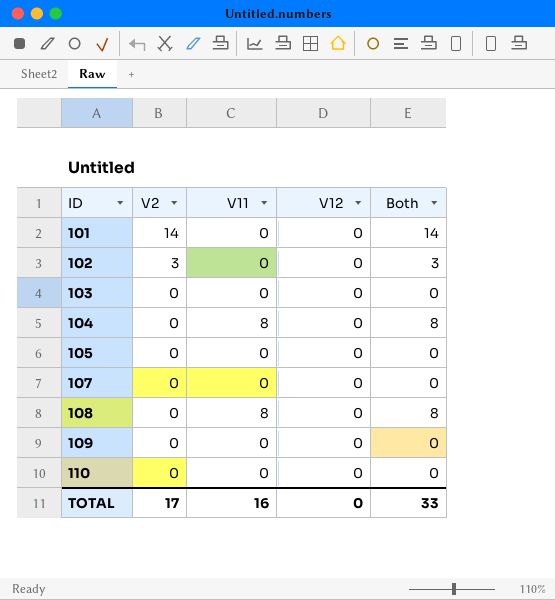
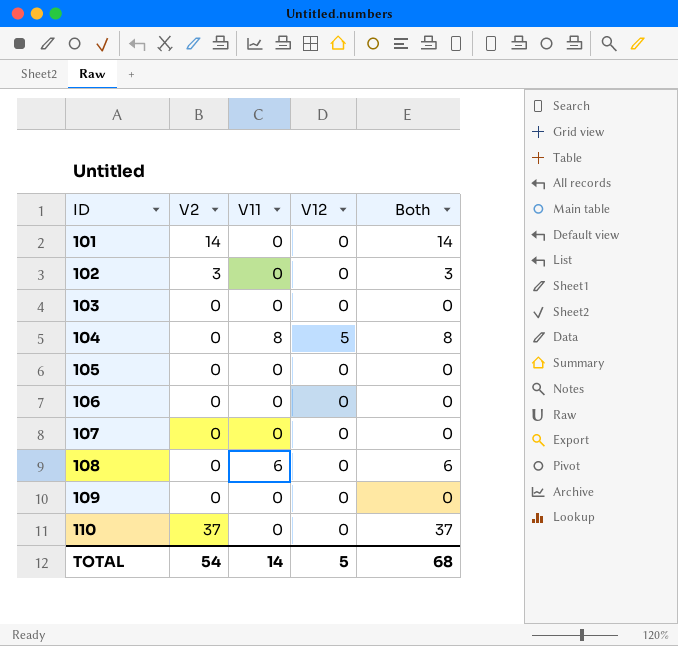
104 | V12: 0 -> 5
row 106: none -> 0 | 0 | 0 | 0
108 | V11: 8 -> 6
108 | Both: 8 -> 6
110 | V2: 0 -> 37
110 | Both: 0 -> 37
TOTAL | V2: 17 -> 54
TOTAL | V11: 16 -> 14
TOTAL | V12: 0 -> 5
TOTAL | Both: 33 -> 68

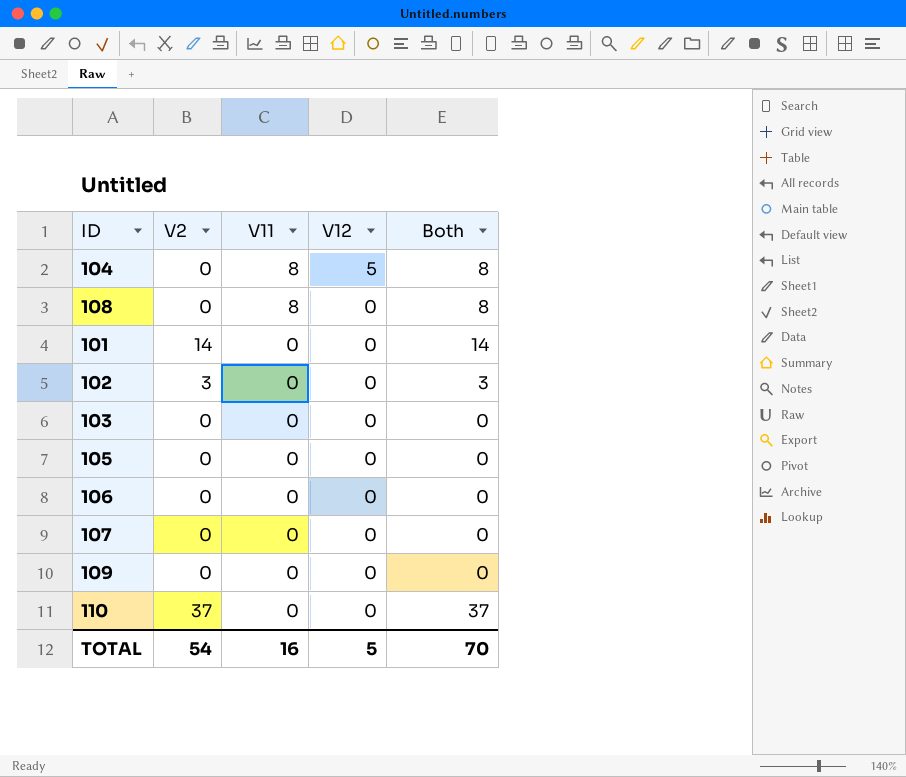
row order: ID ascending -> V11 descending
108 | V11: 6 -> 8
108 | Both: 6 -> 8
TOTAL | V11: 14 -> 16
TOTAL | Both: 68 -> 70

